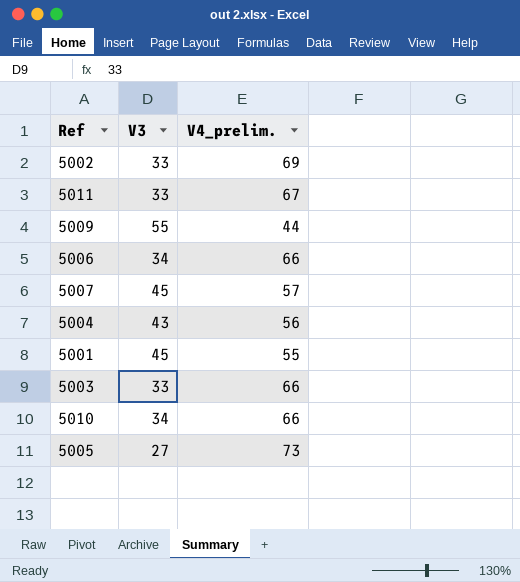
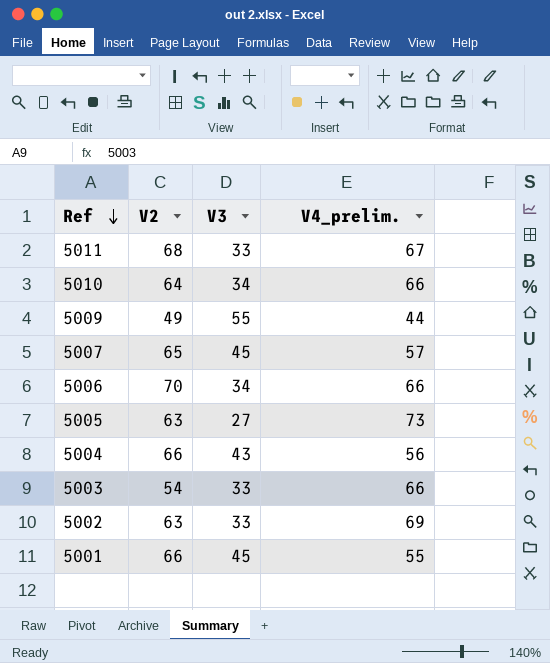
row order: none -> Ref descending
column V2 | position: none -> 2

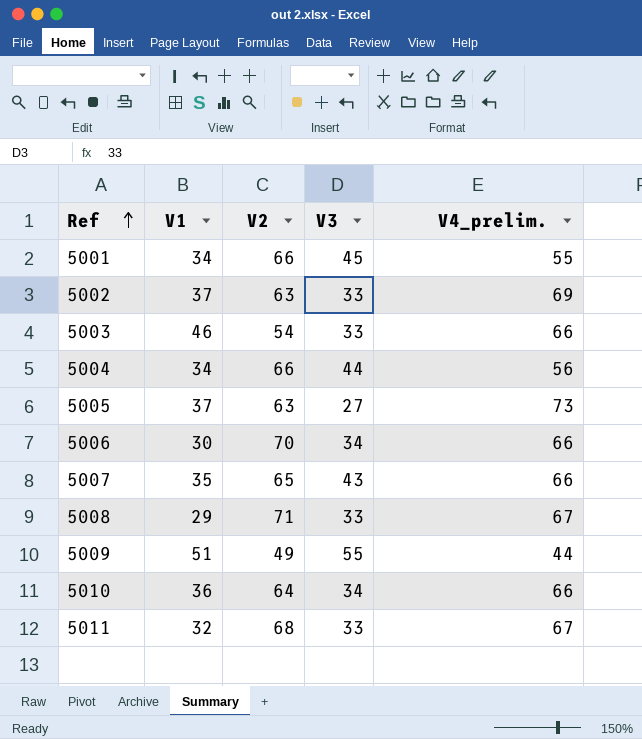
row order: Ref descending -> Ref ascending
column V1 | position: none -> 2
5004 | V3: 43 -> 44
5007 | V3: 45 -> 43
5007 | V4_prelim.: 57 -> 66
row 5008: none -> 29 | 71 | 33 | 67

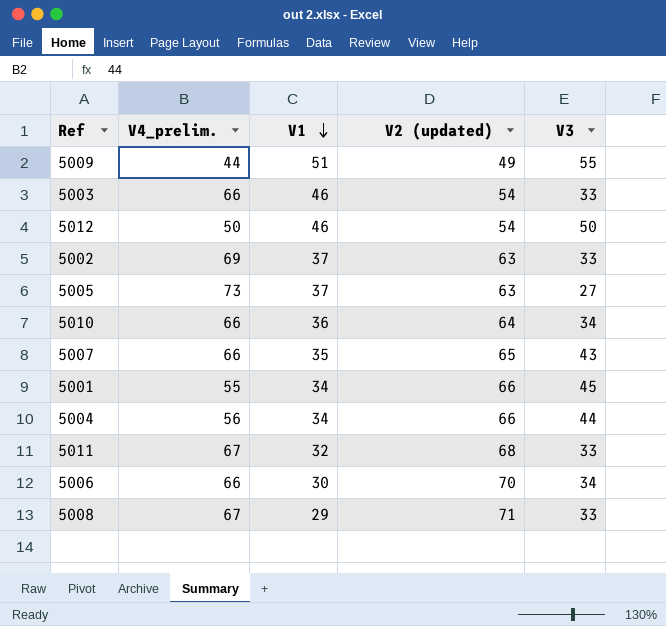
row order: Ref ascending -> V1 descending
column V4_prelim. | position: 5 -> 2
column name: V2 -> V2 (updated)
row 5012: none -> 50 | 46 | 54 | 50

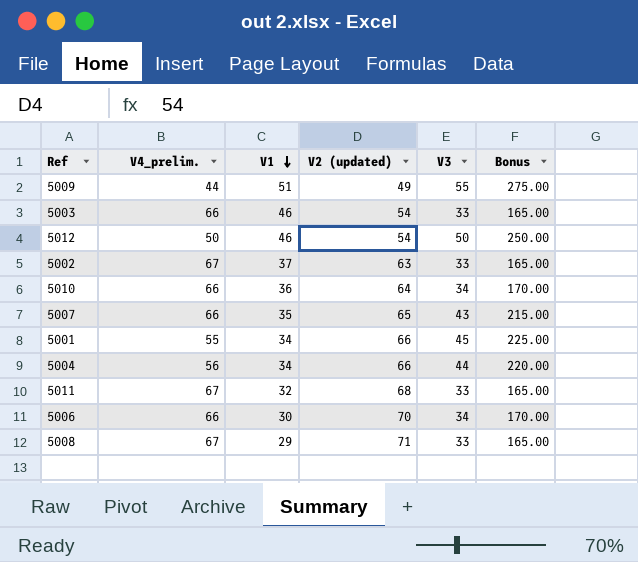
column Bonus | formula: none -> [V3] * 5
row 5005: 73 | 37 | 63 | 27 -> none
5002 | V4_prelim.: 69 -> 67

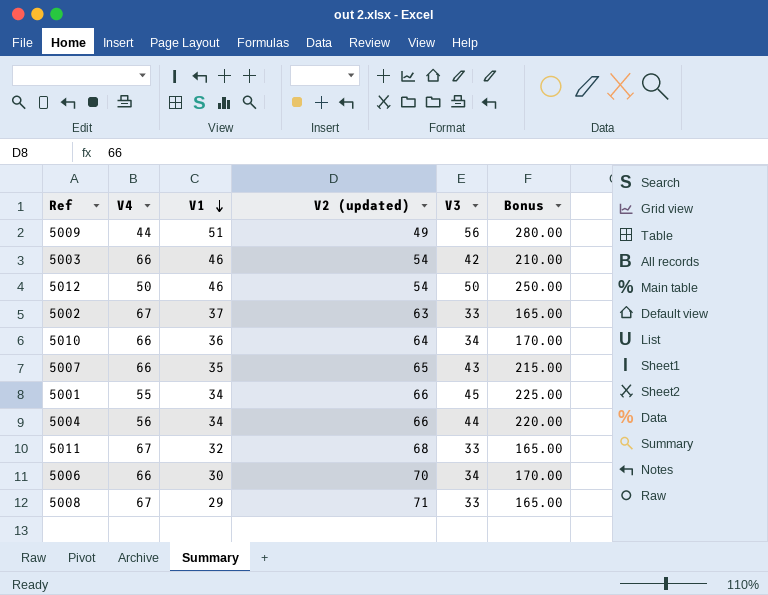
column name: V4_prelim. -> V4
5009 | V3: 55 -> 56
5009 | Bonus: 275.00 -> 280.00
5003 | V3: 33 -> 42
5003 | Bonus: 165.00 -> 210.00

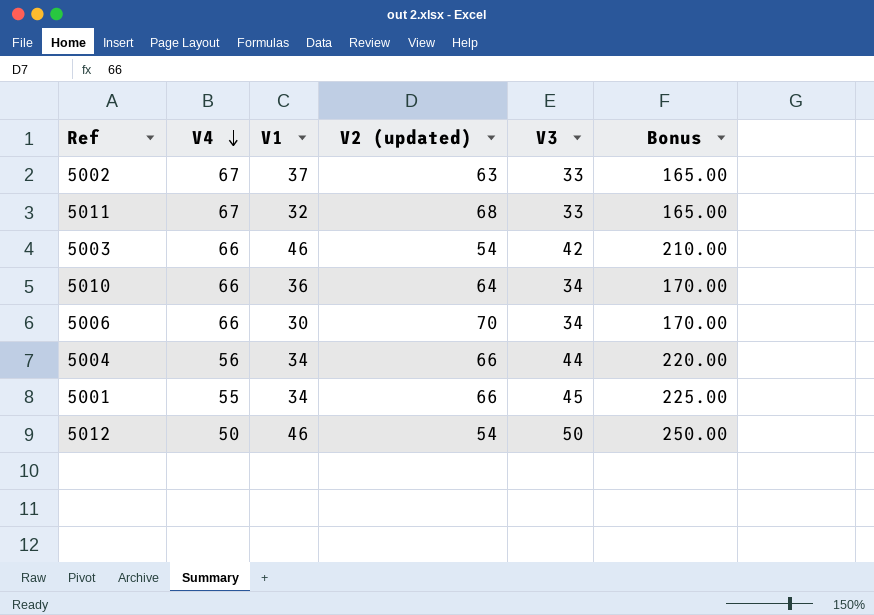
row order: V1 descending -> V4 descending
row 5009: 44 | 51 | 49 | 56 | 280.00 -> none
row 5007: 66 | 35 | 65 | 43 | 215.00 -> none
row 5008: 67 | 29 | 71 | 33 | 165.00 -> none

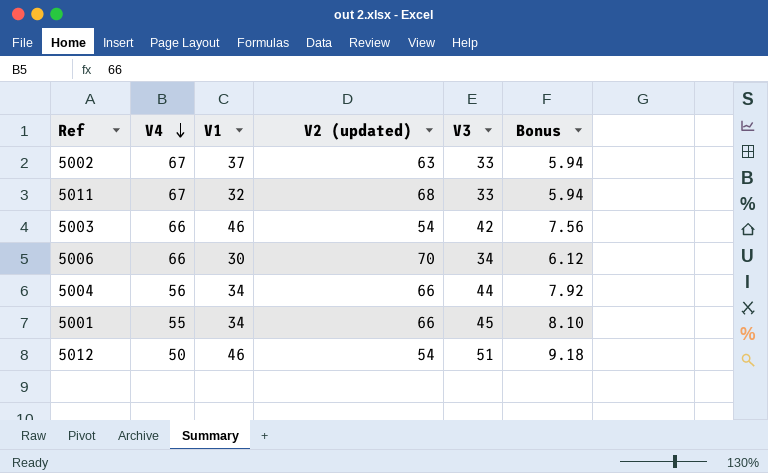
column Bonus | formula: [V3] * 5 -> [V3] * 0.18
row 5010: 66 | 36 | 64 | 34 | 170.00 -> none
5012 | V3: 50 -> 51

